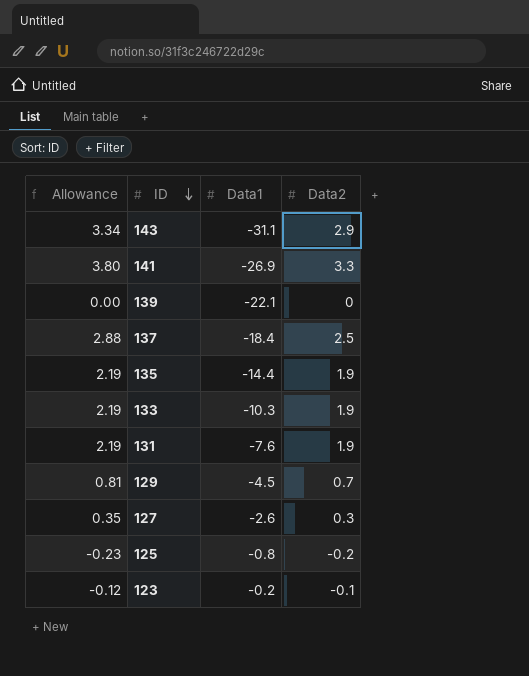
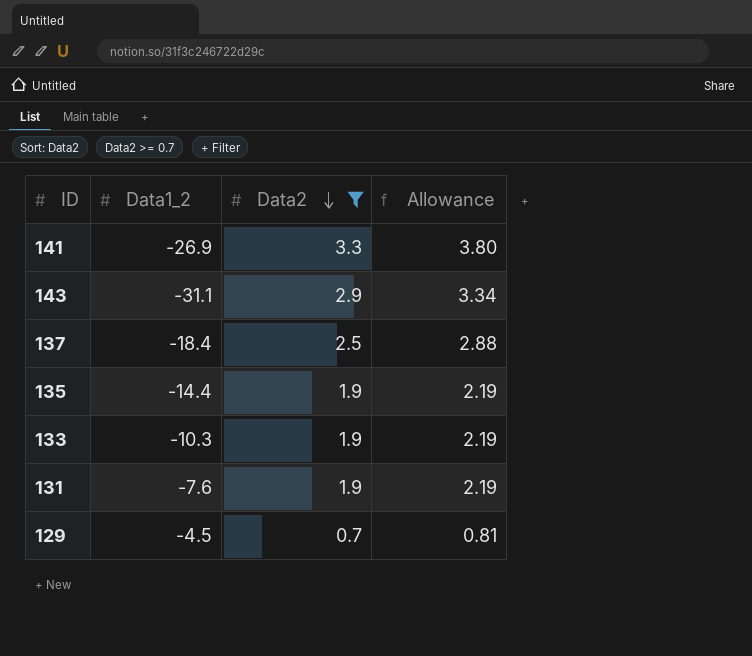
filter: none -> Data2 >= 0.7
row order: ID descending -> Data2 descending
column name: Data1 -> Data1_2
column Allowance | position: 1 -> 4

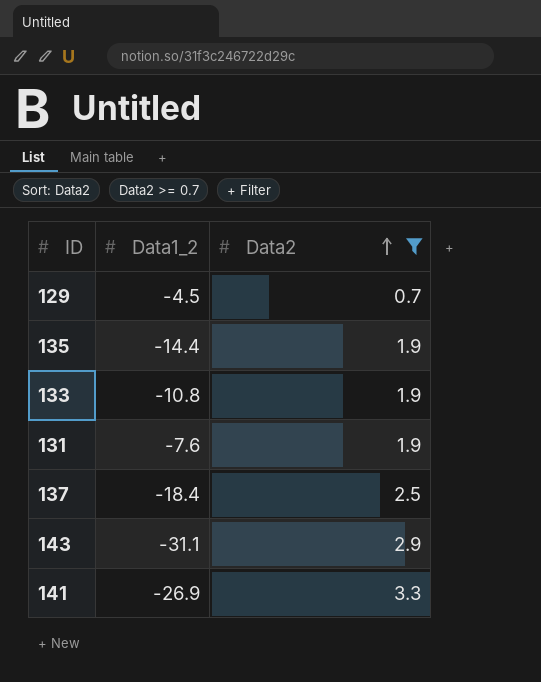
row order: Data2 descending -> Data2 ascending
column Allowance | formula: [Data2] * 1.15 -> none
133 | Data1_2: -10.3 -> -10.8

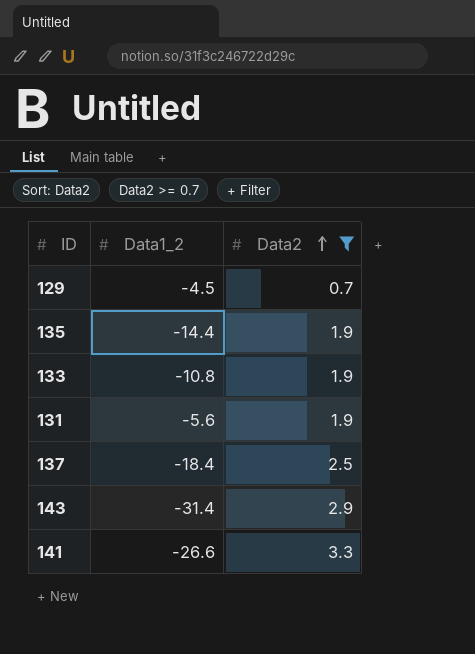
131 | Data1_2: -7.6 -> -5.6
143 | Data1_2: -31.1 -> -31.4
141 | Data1_2: -26.9 -> -26.6

